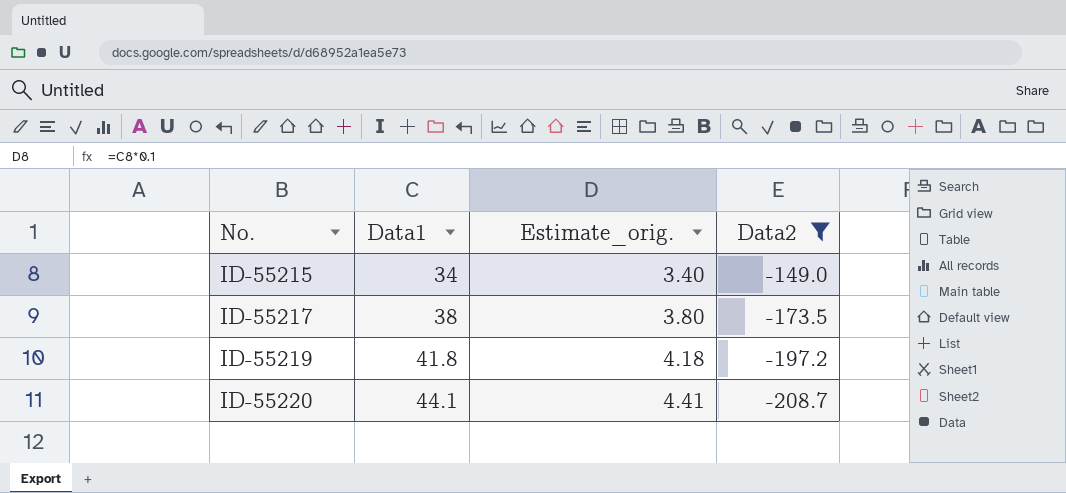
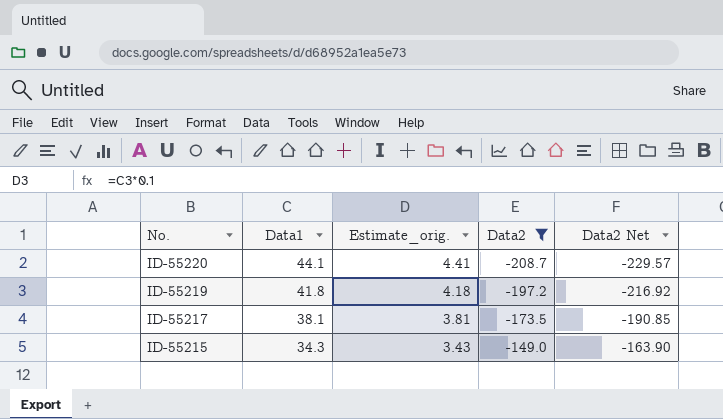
row order: No. ascending -> No. descending
column Data2 Net | formula: none -> [Data2] * 1.1
ID-55217 | Data1: 38 -> 38.1
ID-55217 | Estimate_orig.: 3.80 -> 3.81
ID-55215 | Data1: 34 -> 34.3
ID-55215 | Estimate_orig.: 3.40 -> 3.43

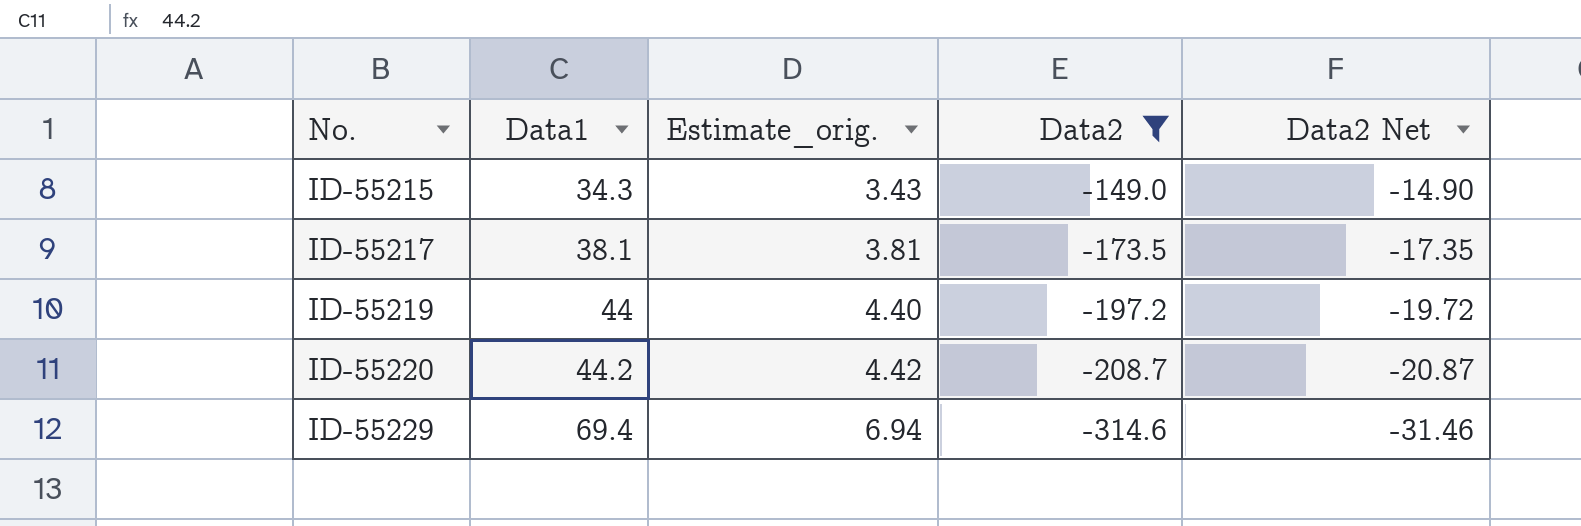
row order: No. descending -> No. ascending
column Data2 Net | formula: [Data2] * 1.1 -> [Data2] * 0.1
ID-55219 | Data1: 41.8 -> 44
ID-55219 | Estimate_orig.: 4.18 -> 4.40
ID-55220 | Data1: 44.1 -> 44.2
ID-55220 | Estimate_orig.: 4.41 -> 4.42
row ID-55229: none -> 69.4 | 6.94 | -314.6 | -31.46

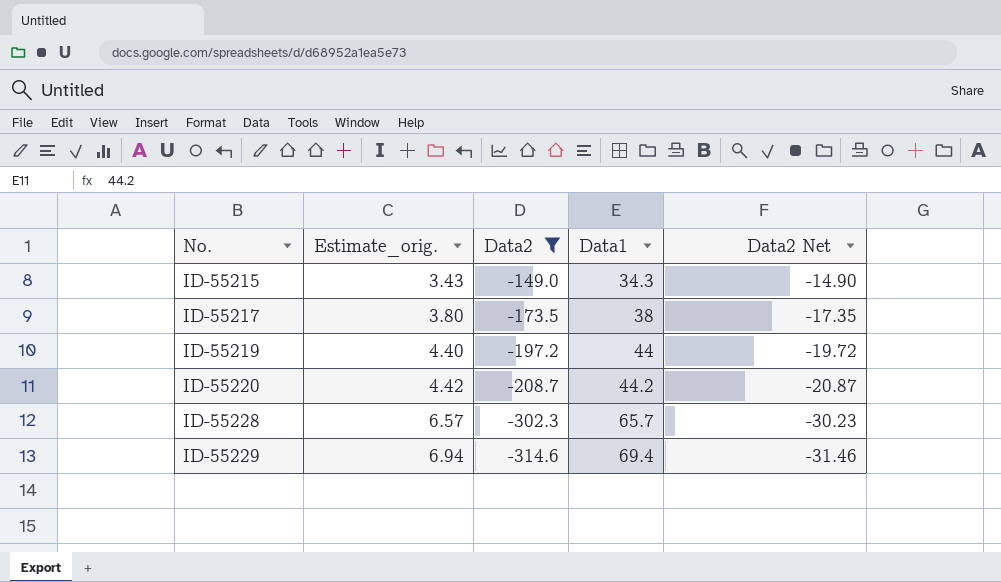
column Data1 | position: 2 -> 4
ID-55217 | Estimate_orig.: 3.81 -> 3.80
ID-55217 | Data1: 38.1 -> 38
row ID-55228: none -> 6.57 | -302.3 | 65.7 | -30.23

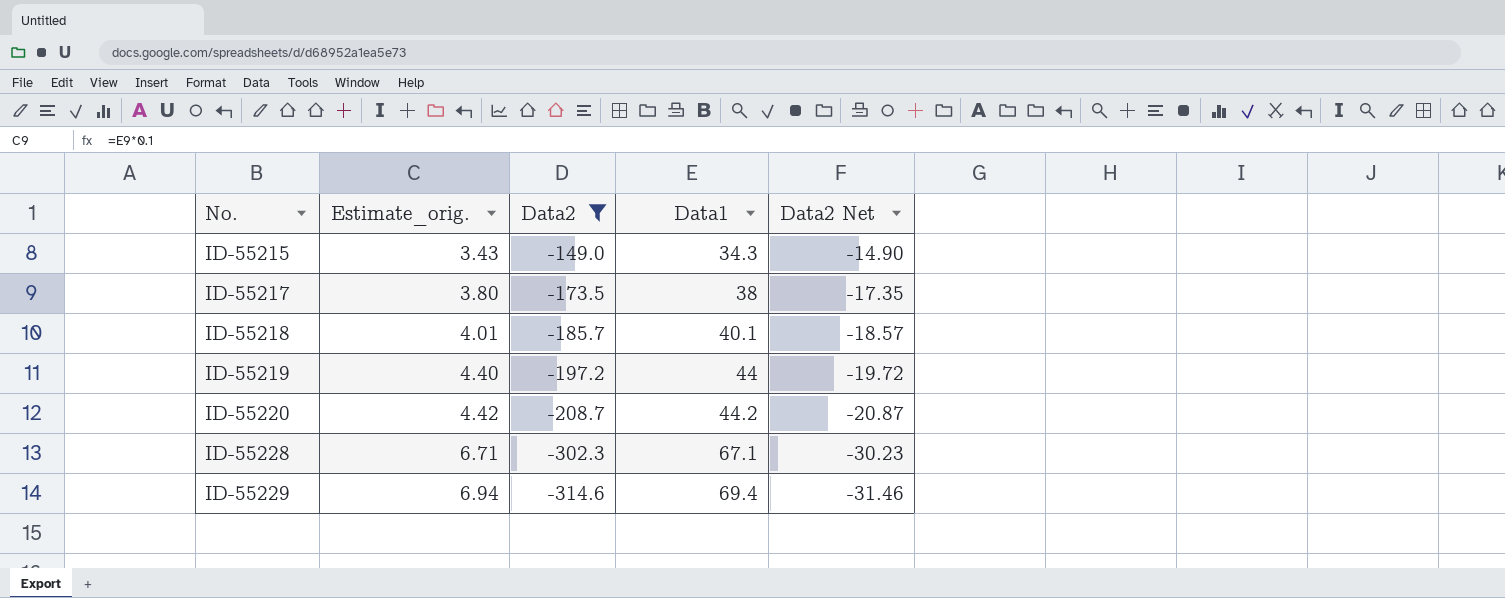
row ID-55218: none -> 4.01 | -185.7 | 40.1 | -18.57
ID-55228 | Estimate_orig.: 6.57 -> 6.71
ID-55228 | Data1: 65.7 -> 67.1

